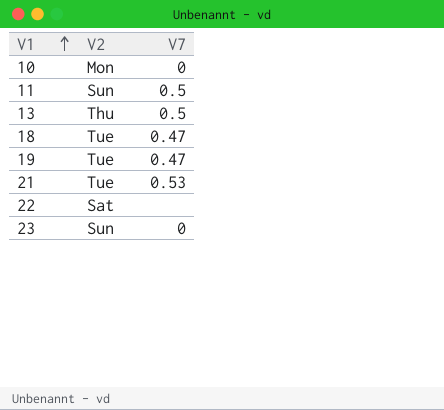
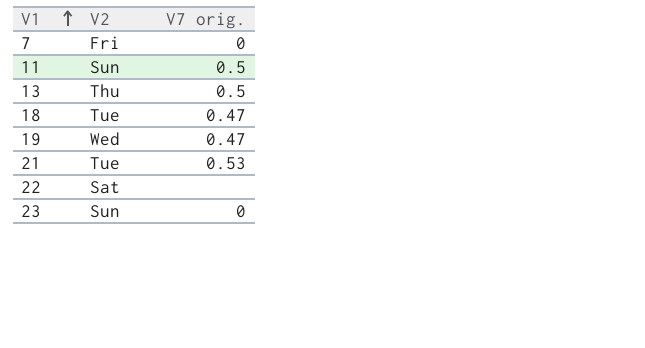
column name: V7 -> V7 orig.
row 10: Mon | 0 -> none
row 7: none -> Fri | 0
19 | V2: Tue -> Wed

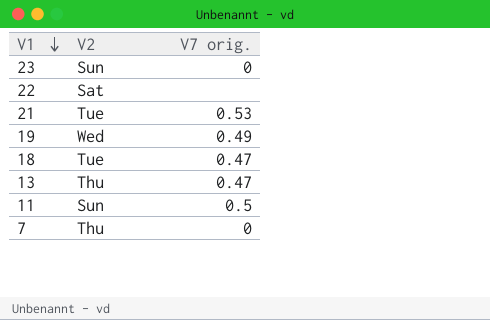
row order: V1 ascending -> V1 descending
19 | V7 orig.: 0.47 -> 0.49
13 | V7 orig.: 0.5 -> 0.47
7 | V2: Fri -> Thu

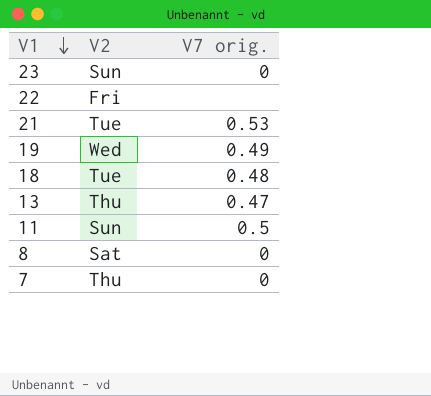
22 | V2: Sat -> Fri
18 | V7 orig.: 0.47 -> 0.48
row 8: none -> Sat | 0

